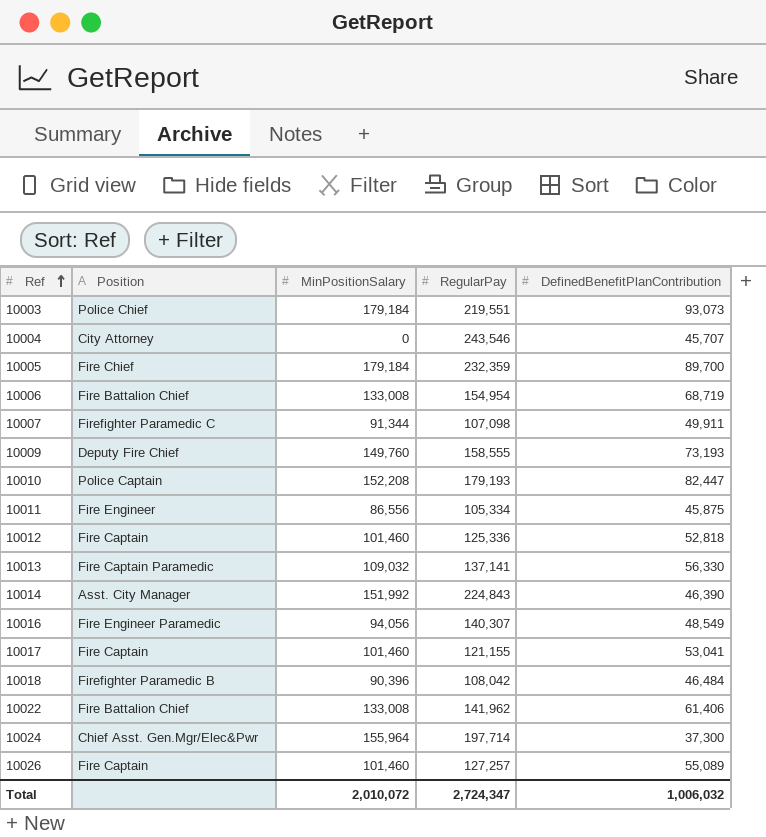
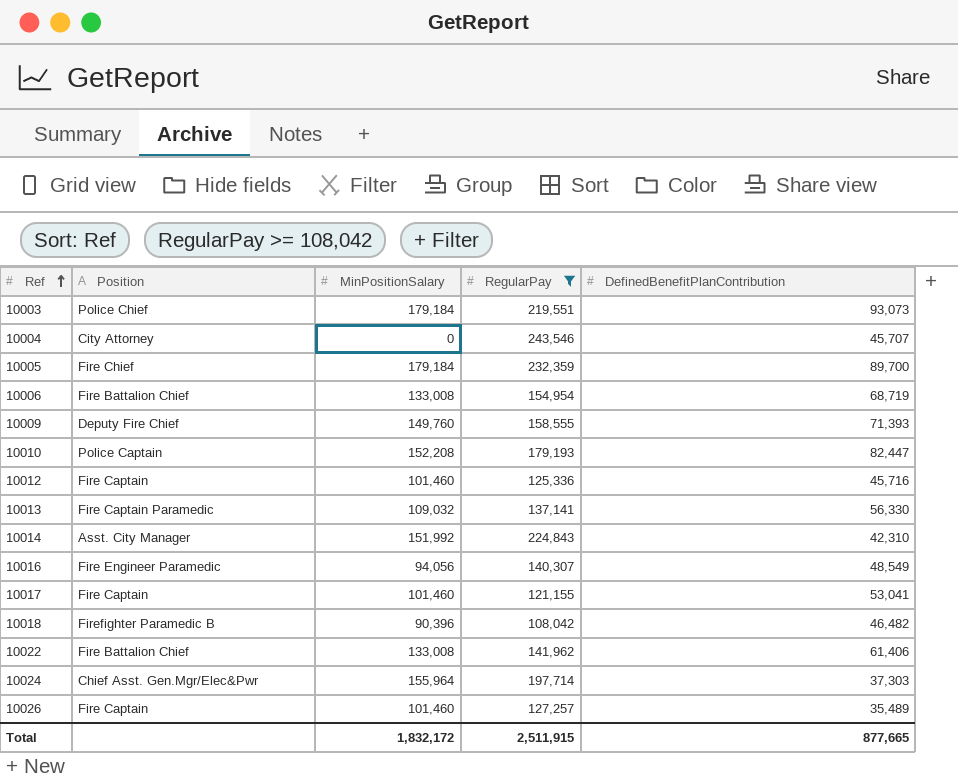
filter: none -> RegularPay >= 108,042
10009 | DefinedBenefitPlanContribution: 73,193 -> 71,393
10012 | DefinedBenefitPlanContribution: 52,818 -> 45,716
10014 | DefinedBenefitPlanContribution: 46,390 -> 42,310
10018 | DefinedBenefitPlanContribution: 46,484 -> 46,482
10024 | DefinedBenefitPlanContribution: 37,300 -> 37,303
10026 | DefinedBenefitPlanContribution: 55,089 -> 35,489
Total | MinPositionSalary: 2,010,072 -> 1,832,172
Total | RegularPay: 2,724,347 -> 2,511,915
Total | DefinedBenefitPlanContribution: 1,006,032 -> 877,665

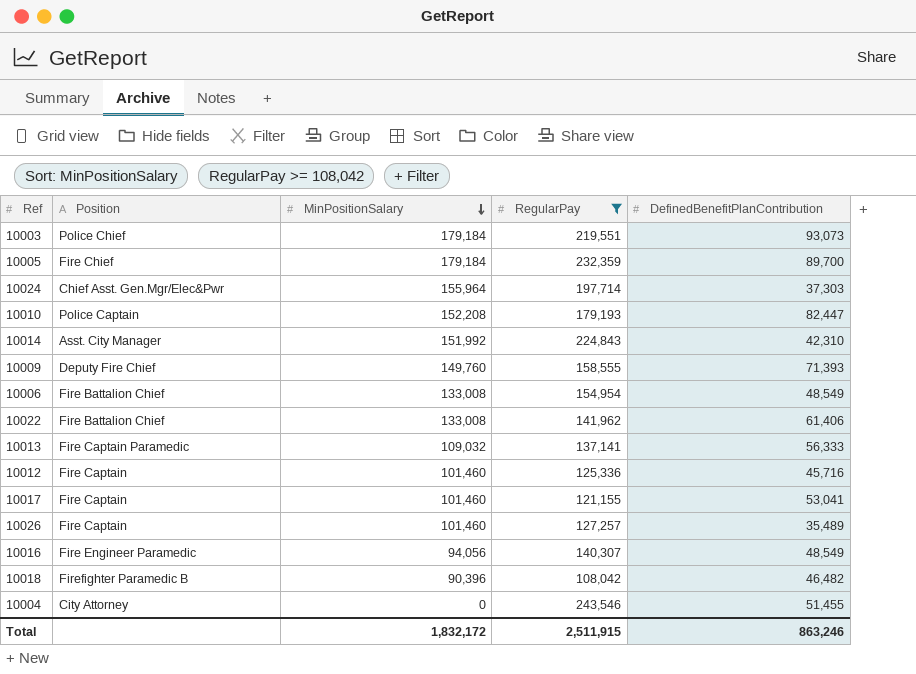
row order: Ref ascending -> MinPositionSalary descending
10006 | DefinedBenefitPlanContribution: 68,719 -> 48,549
10013 | DefinedBenefitPlanContribution: 56,330 -> 56,333
10004 | DefinedBenefitPlanContribution: 45,707 -> 51,455
Total | DefinedBenefitPlanContribution: 877,665 -> 863,246

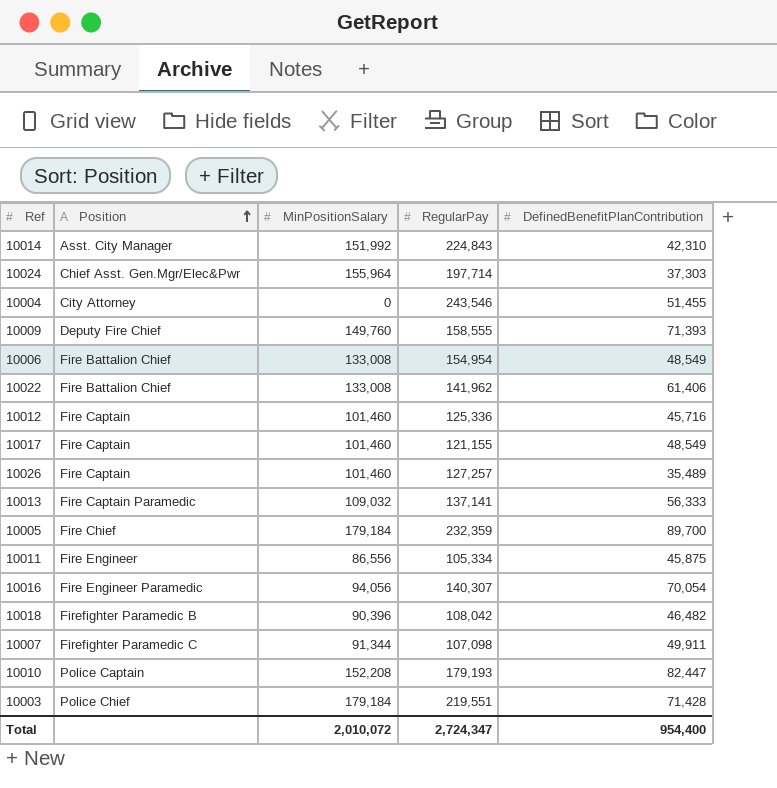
filter: RegularPay >= 108,042 -> none
row order: MinPositionSalary descending -> Position ascending
10017 | DefinedBenefitPlanContribution: 53,041 -> 48,549
10016 | DefinedBenefitPlanContribution: 48,549 -> 70,054
10003 | DefinedBenefitPlanContribution: 93,073 -> 71,428
Total | MinPositionSalary: 1,832,172 -> 2,010,072
Total | RegularPay: 2,511,915 -> 2,724,347
Total | DefinedBenefitPlanContribution: 863,246 -> 954,400

